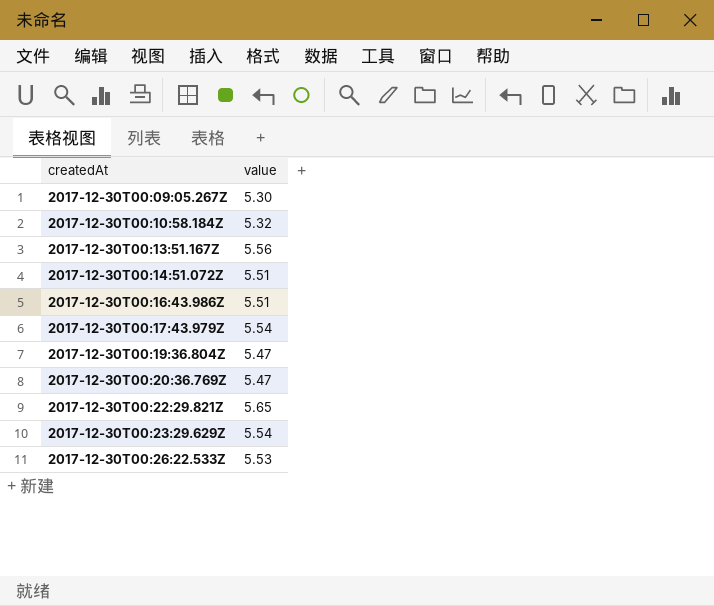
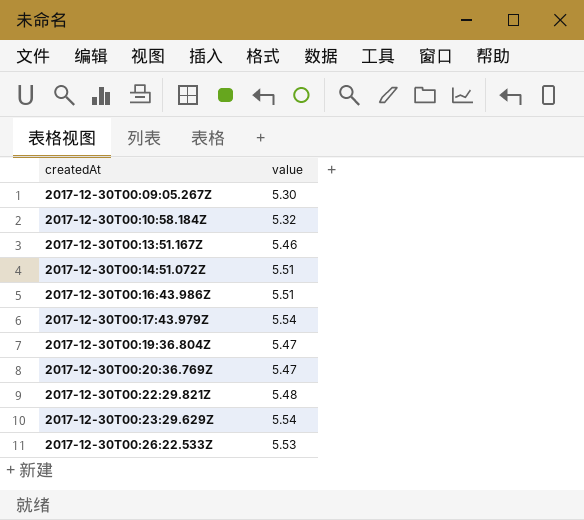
2017-12-30T00:13:51.167Z | value: 5.56 -> 5.46
2017-12-30T00:22:29.821Z | value: 5.65 -> 5.48

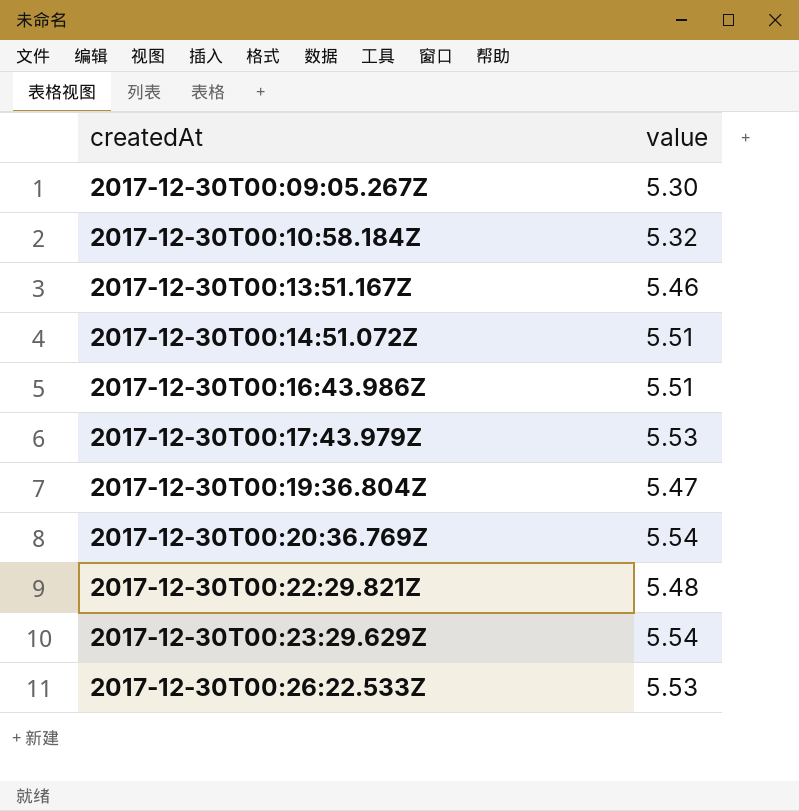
2017-12-30T00:17:43.979Z | value: 5.54 -> 5.53
2017-12-30T00:20:36.769Z | value: 5.47 -> 5.54

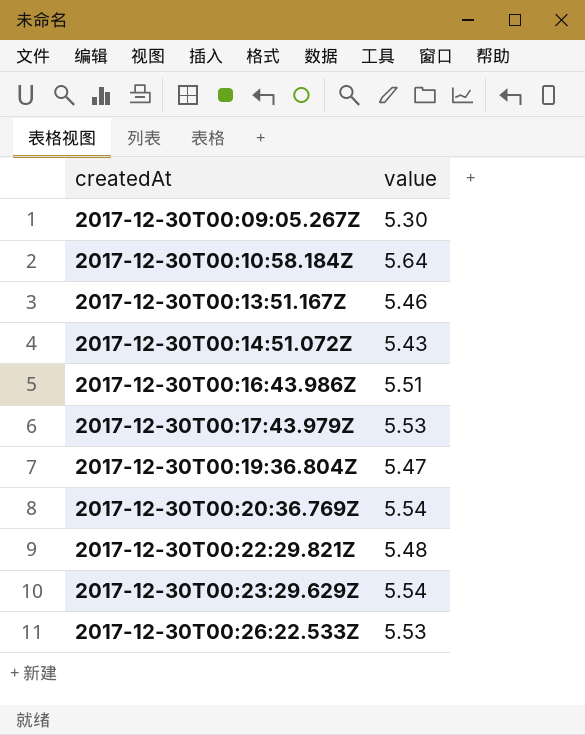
2017-12-30T00:10:58.184Z | value: 5.32 -> 5.64
2017-12-30T00:14:51.072Z | value: 5.51 -> 5.43

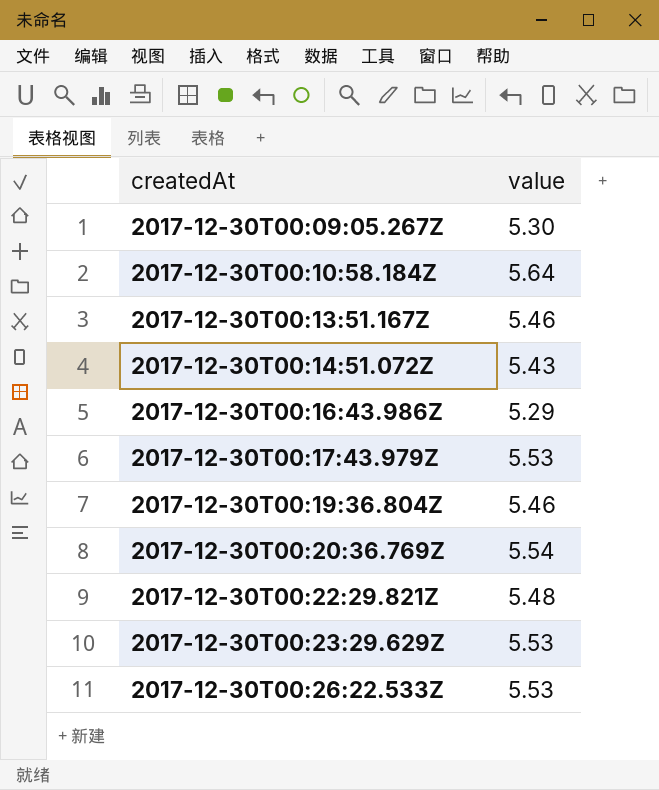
2017-12-30T00:16:43.986Z | value: 5.51 -> 5.29
2017-12-30T00:19:36.804Z | value: 5.47 -> 5.46
2017-12-30T00:23:29.629Z | value: 5.54 -> 5.53

